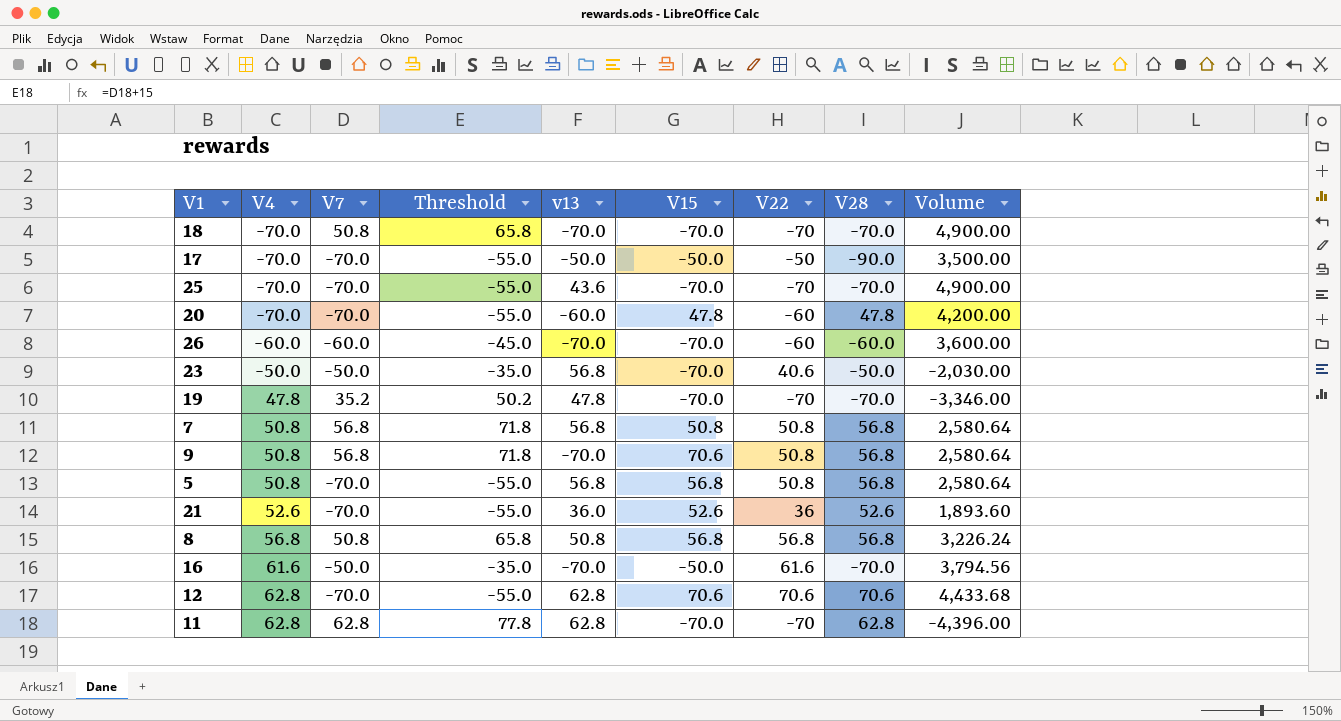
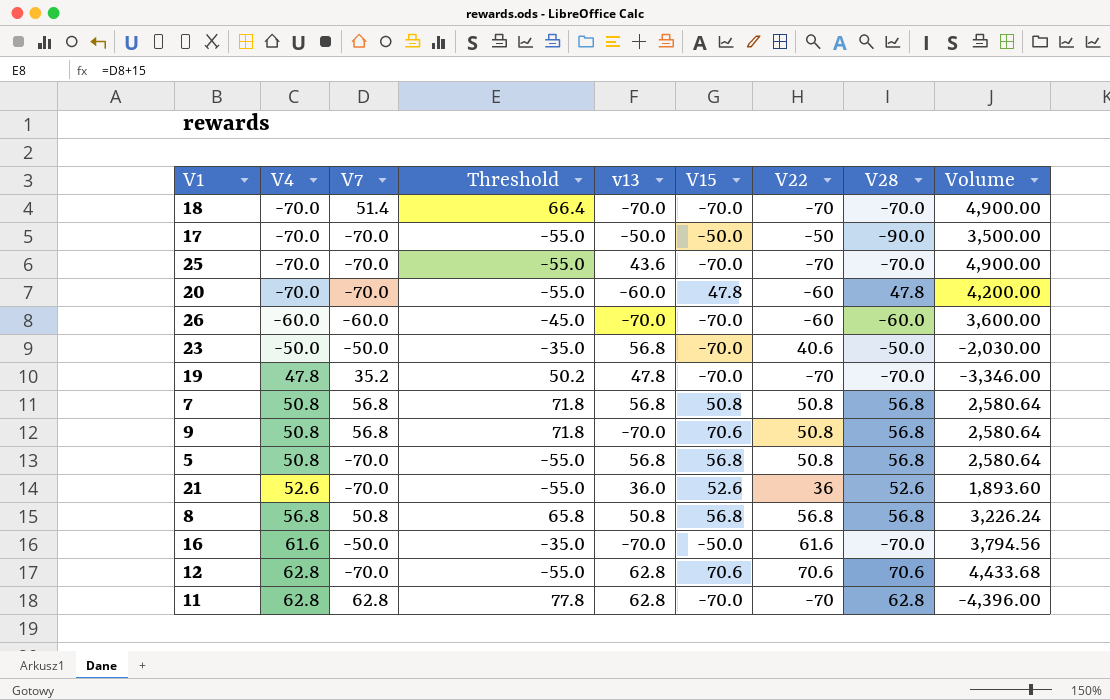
18 | V7: 50.8 -> 51.4
18 | Threshold: 65.8 -> 66.4

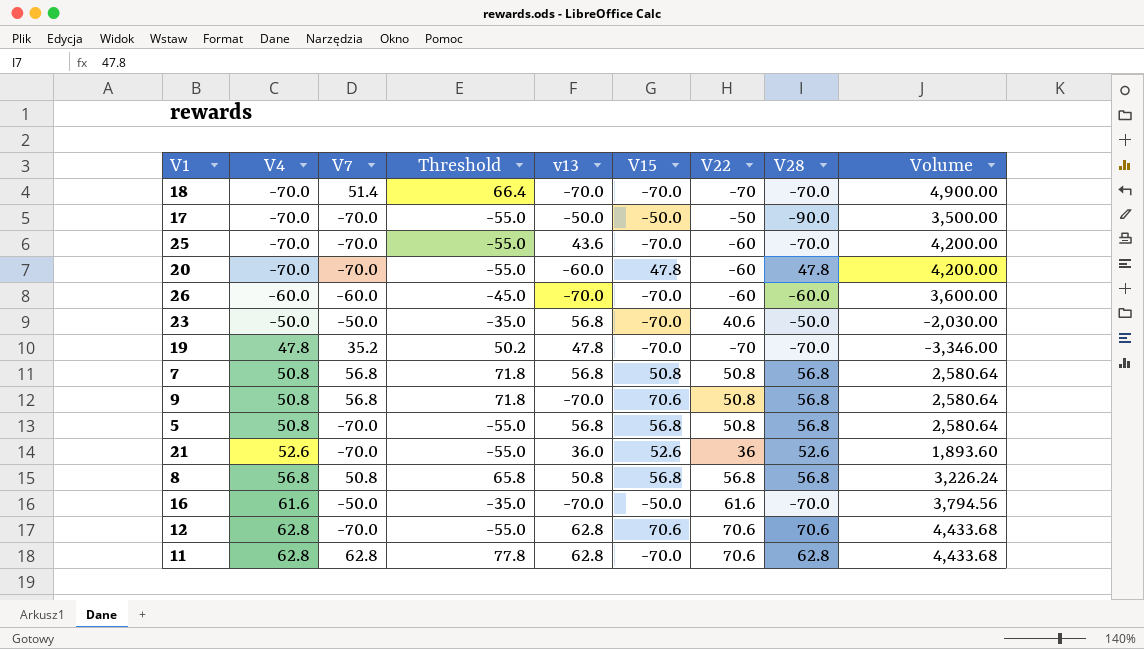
25 | V22: -70 -> -60
25 | Volume: 4,900.00 -> 4,200.00
11 | V22: -70 -> 70.6
11 | Volume: -4,396.00 -> 4,433.68

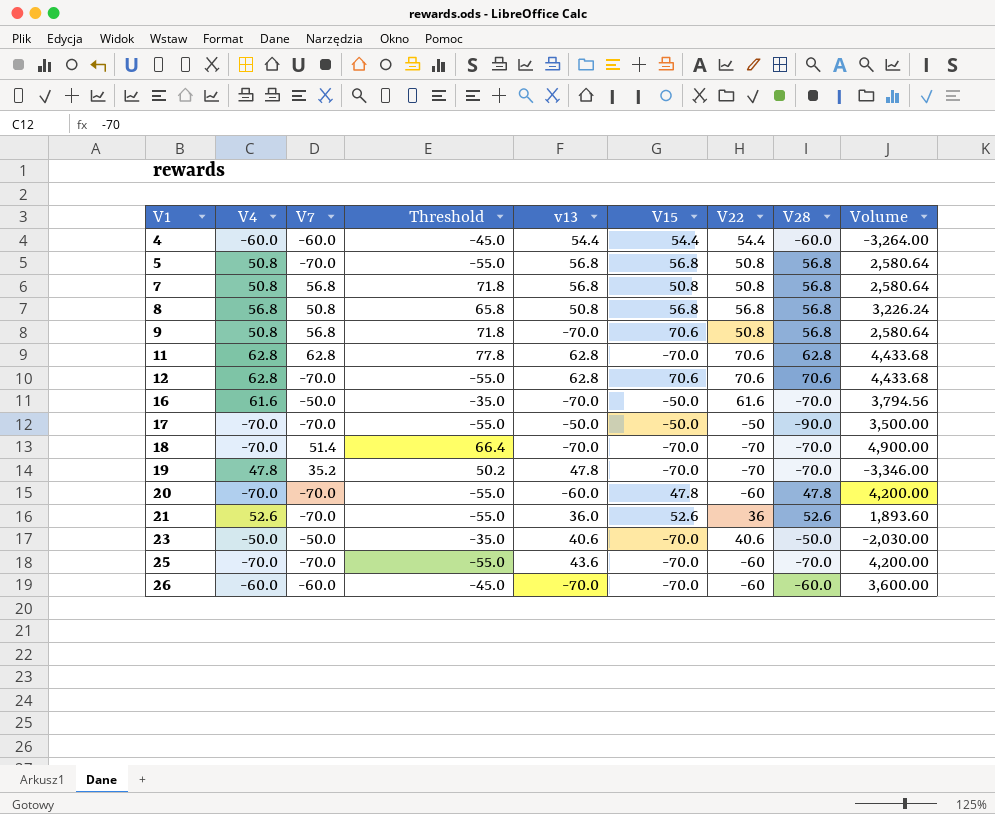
row order: V4 ascending -> V1 ascending
row 4: none -> -60.0 | -60.0 | -45.0 | 54.4 | 54.4 | 54.4 | -60.0 | -3,264.00
23 | v13: 56.8 -> 40.6

